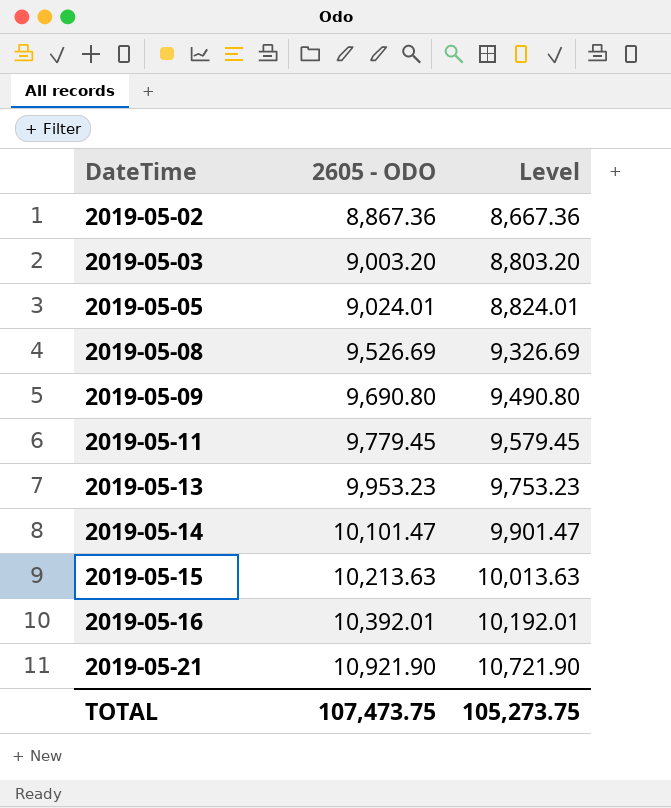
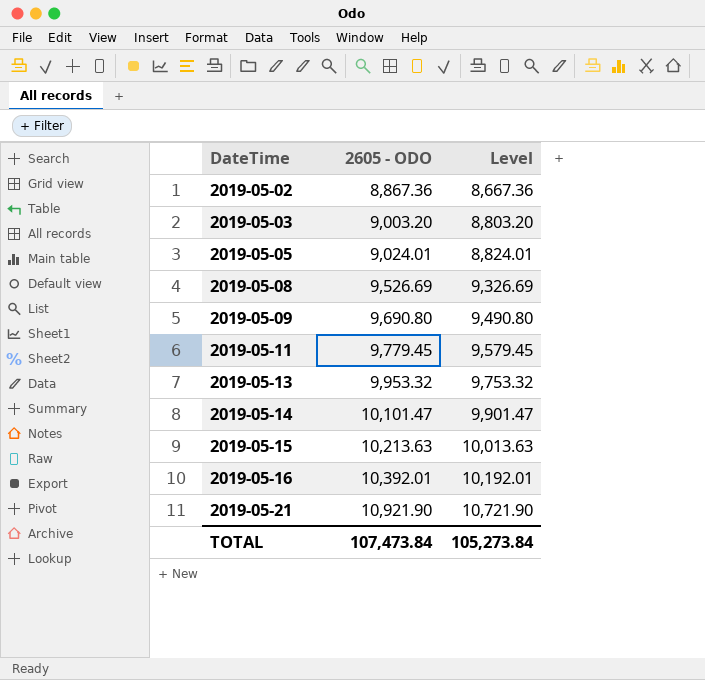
2019-05-13 | 2605 - ODO: 9,953.23 -> 9,953.32
2019-05-13 | Level: 9,753.23 -> 9,753.32
TOTAL | 2605 - ODO: 107,473.75 -> 107,473.84
TOTAL | Level: 105,273.75 -> 105,273.84

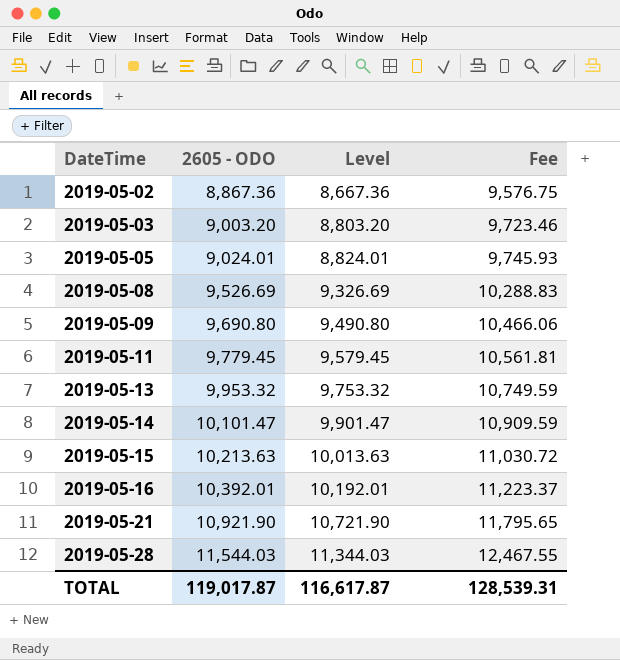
column Fee | formula: none -> [2605 - ODO] * 1.08
row 2019-05-28: none -> 11,544.03 | 11,344.03 | 12,467.55
TOTAL | 2605 - ODO: 107,473.84 -> 119,017.87
TOTAL | Level: 105,273.84 -> 116,617.87

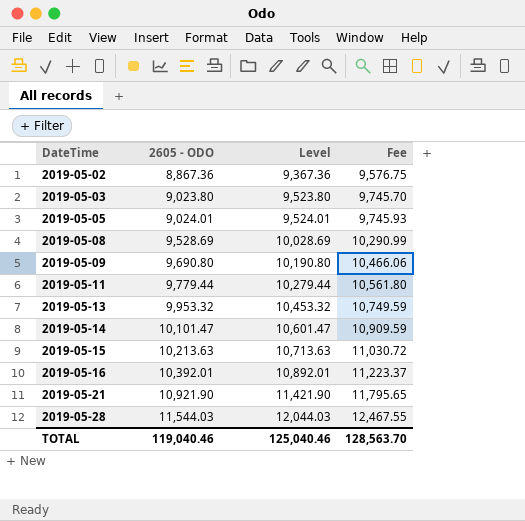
column Level | formula: [2605 - ODO] - 200 -> [2605 - ODO] + 500
2019-05-03 | 2605 - ODO: 9,003.20 -> 9,023.80
2019-05-03 | Fee: 9,723.46 -> 9,745.70
2019-05-08 | 2605 - ODO: 9,526.69 -> 9,528.69
2019-05-08 | Fee: 10,288.83 -> 10,290.99
2019-05-11 | 2605 - ODO: 9,779.45 -> 9,779.44
2019-05-11 | Fee: 10,561.81 -> 10,561.80
TOTAL | 2605 - ODO: 119,017.87 -> 119,040.46
TOTAL | Level: 116,617.87 -> 125,040.46
TOTAL | Fee: 128,539.31 -> 128,563.70

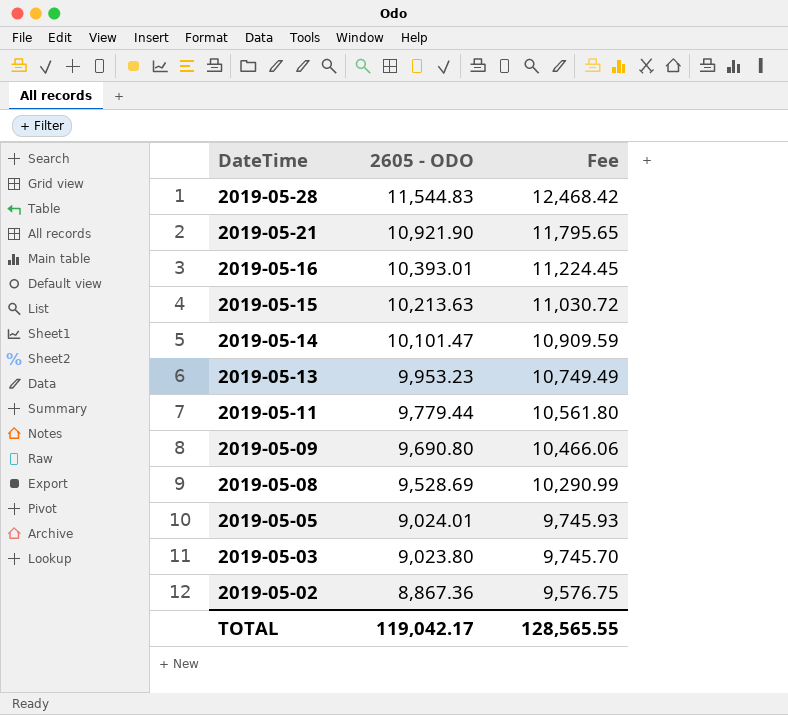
row order: DateTime ascending -> DateTime descending
column Level | formula: [2605 - ODO] + 500 -> none
2019-05-28 | 2605 - ODO: 11,544.03 -> 11,544.83
2019-05-28 | Fee: 12,467.55 -> 12,468.42
2019-05-16 | 2605 - ODO: 10,392.01 -> 10,393.01
2019-05-16 | Fee: 11,223.37 -> 11,224.45
2019-05-13 | 2605 - ODO: 9,953.32 -> 9,953.23
2019-05-13 | Fee: 10,749.59 -> 10,749.49
TOTAL | 2605 - ODO: 119,040.46 -> 119,042.17
TOTAL | Fee: 128,563.70 -> 128,565.55

